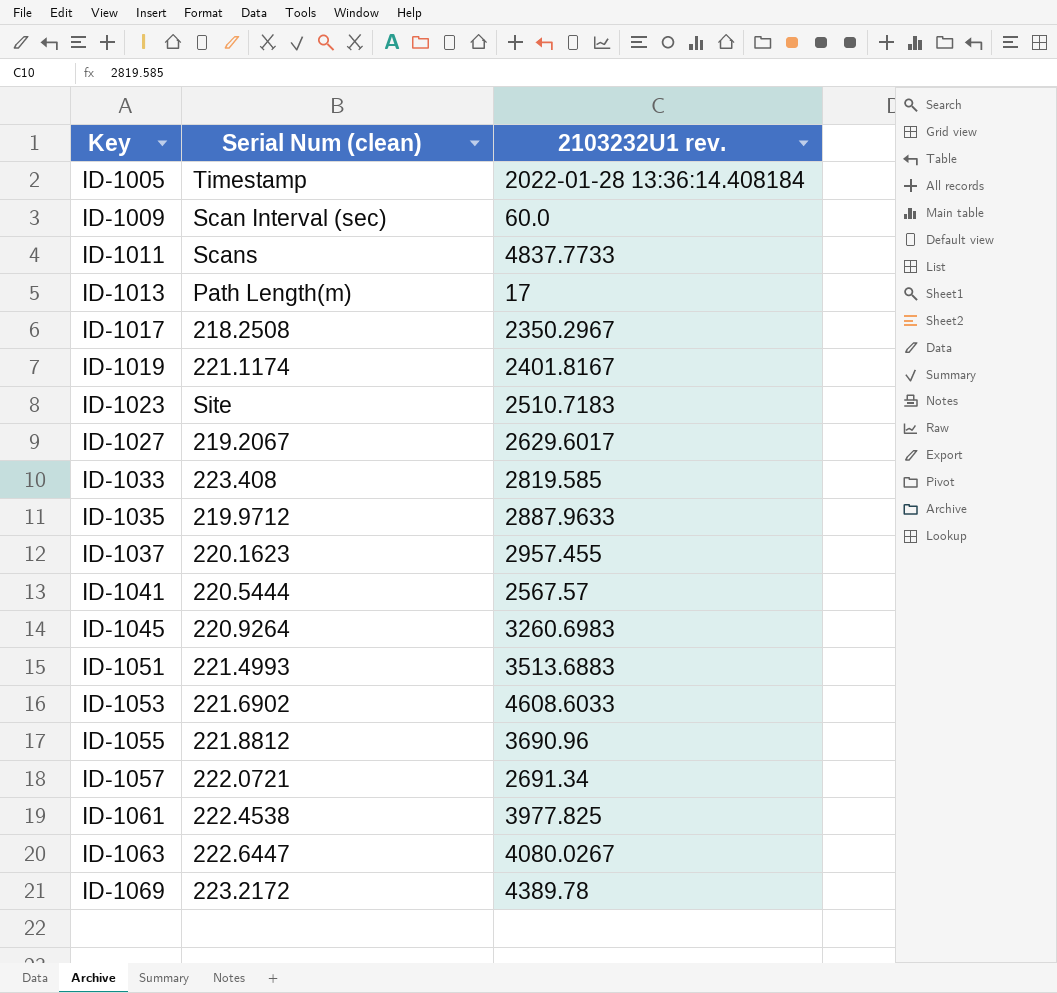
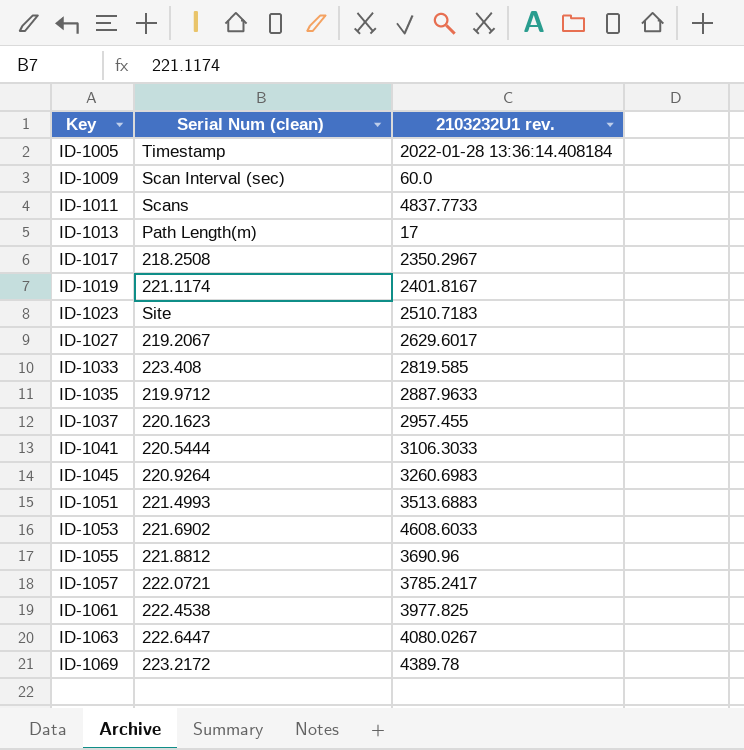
ID-1041 | 2103232U1 rev.: 2567.57 -> 3106.3033
ID-1057 | 2103232U1 rev.: 2691.34 -> 3785.2417

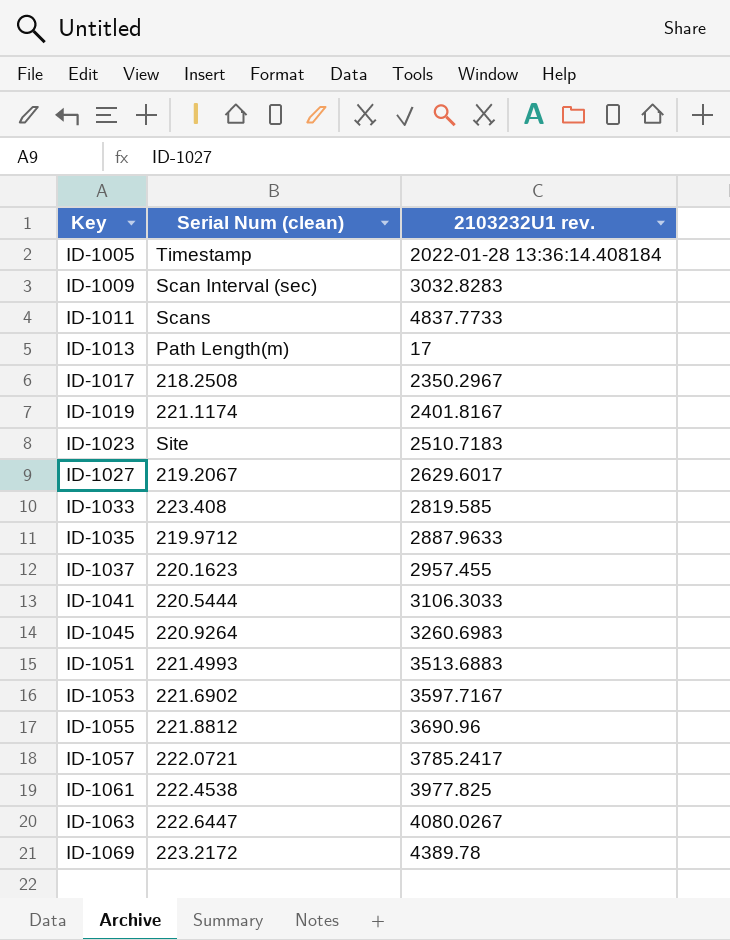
ID-1009 | 2103232U1 rev.: 60.0 -> 3032.8283
ID-1053 | 2103232U1 rev.: 4608.6033 -> 3597.7167

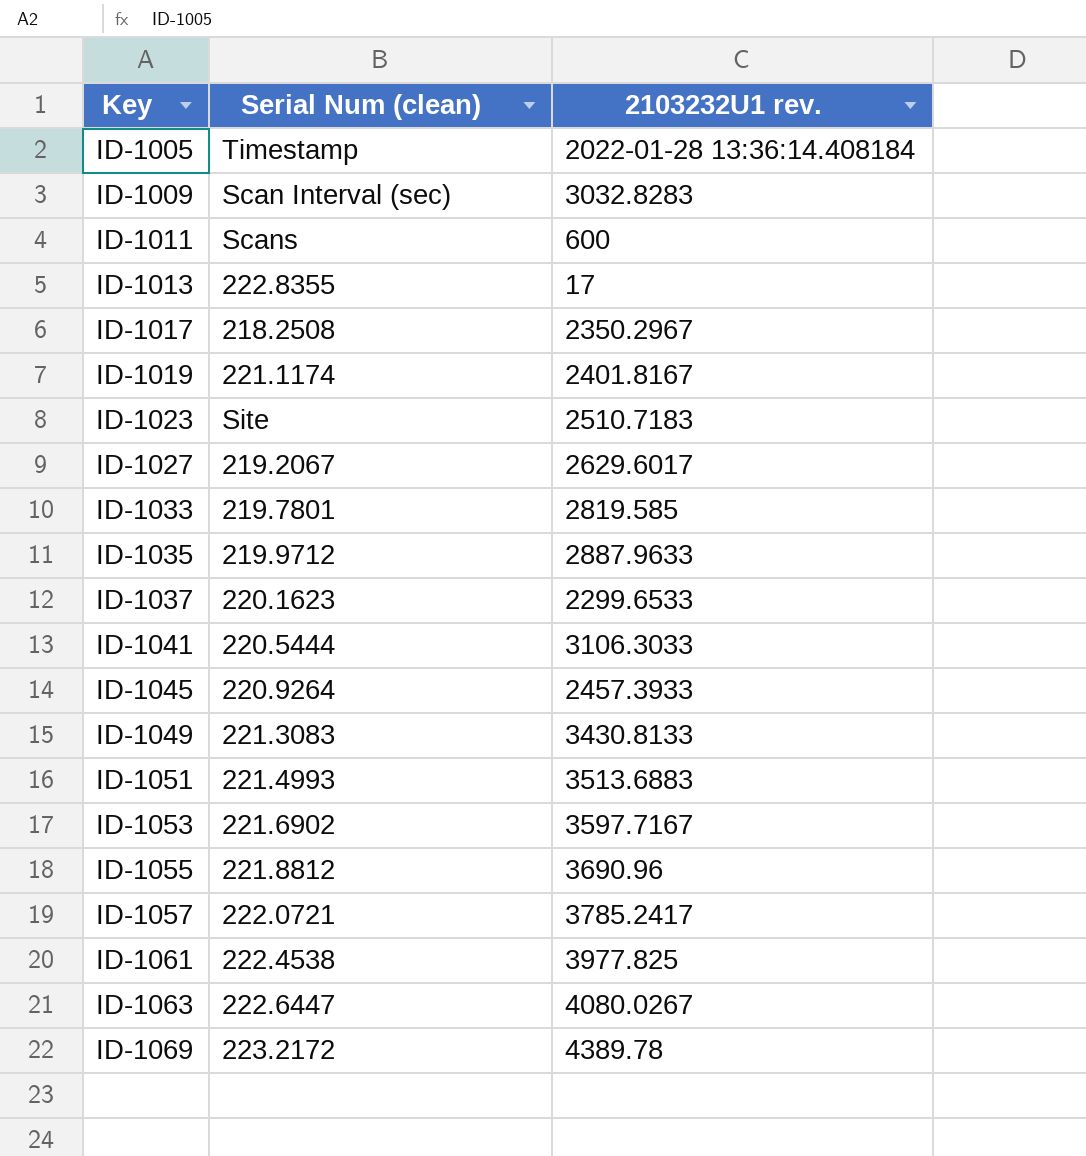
ID-1011 | 2103232U1 rev.: 4837.7733 -> 600
ID-1013 | Serial Num (clean): Path Length(m) -> 222.8355
ID-1033 | Serial Num (clean): 223.408 -> 219.7801
ID-1037 | 2103232U1 rev.: 2957.455 -> 2299.6533
ID-1045 | 2103232U1 rev.: 3260.6983 -> 2457.3933
row ID-1049: none -> 221.3083 | 3430.8133

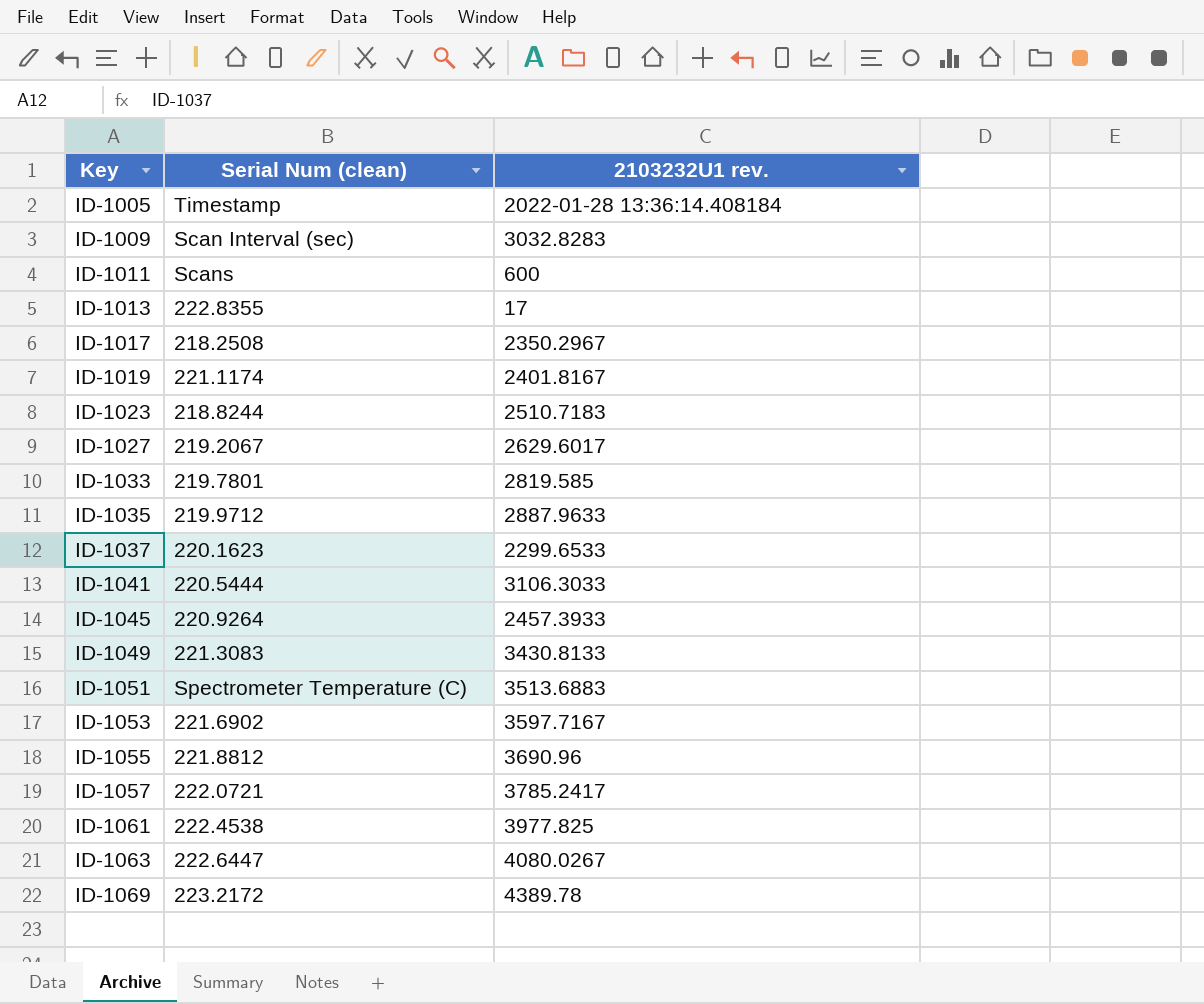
ID-1023 | Serial Num (clean): Site -> 218.8244
ID-1051 | Serial Num (clean): 221.4993 -> Spectrometer Temperature (C)

